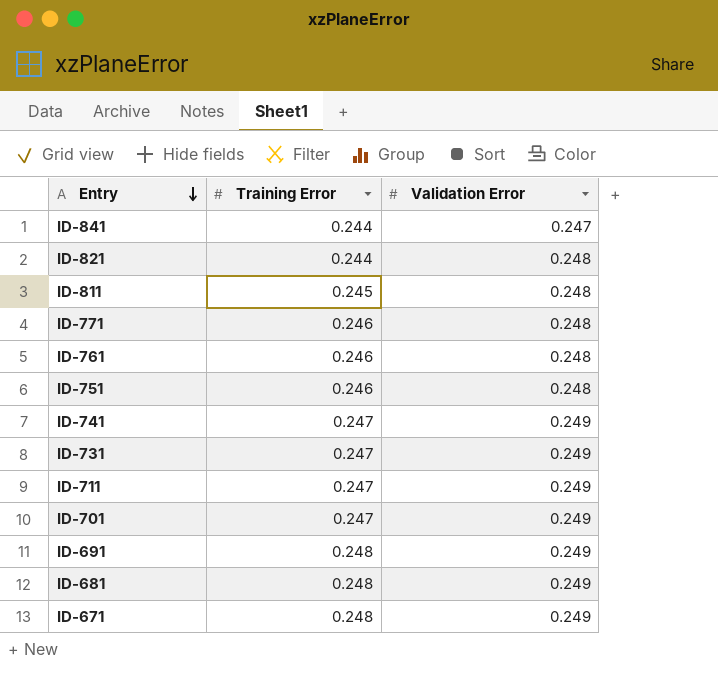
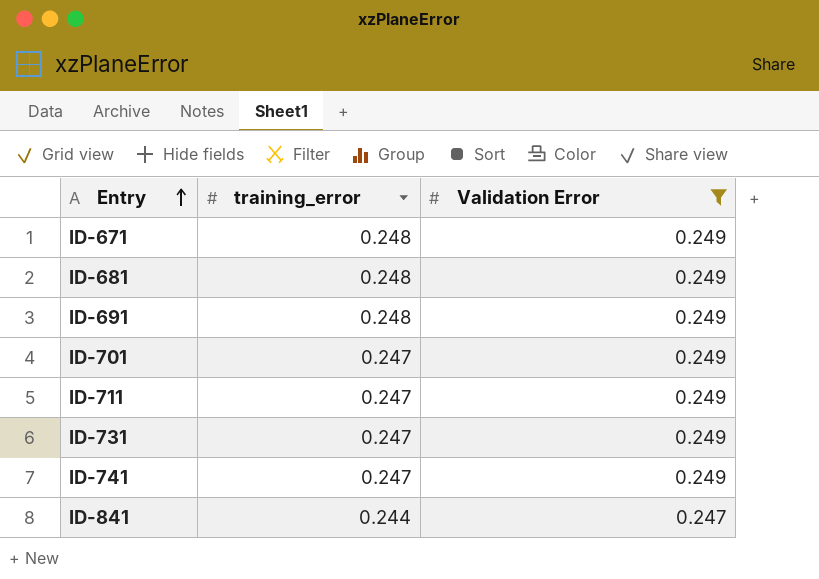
filter: none -> Validation Error != 0.248
row order: Entry descending -> Entry ascending
column name: Training Error -> training_error

